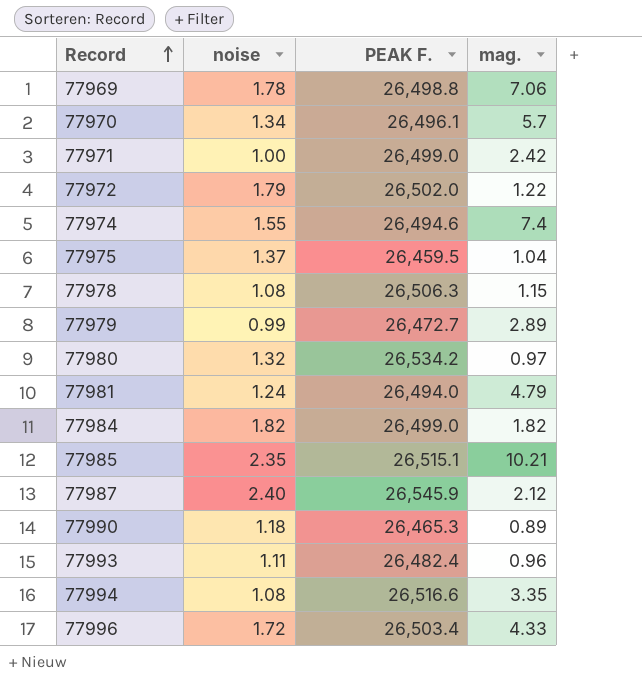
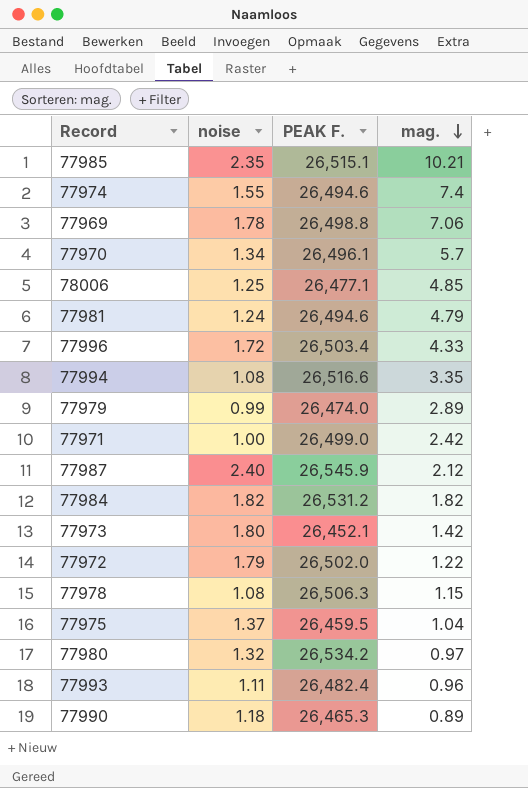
row order: Record ascending -> mag. descending
row 78006: none -> 1.25 | 26,477.1 | 4.85
77981 | PEAK F.: 26,494.0 -> 26,494.6
77979 | PEAK F.: 26,472.7 -> 26,474.0
77984 | PEAK F.: 26,499.0 -> 26,531.2
row 77973: none -> 1.80 | 26,452.1 | 1.42

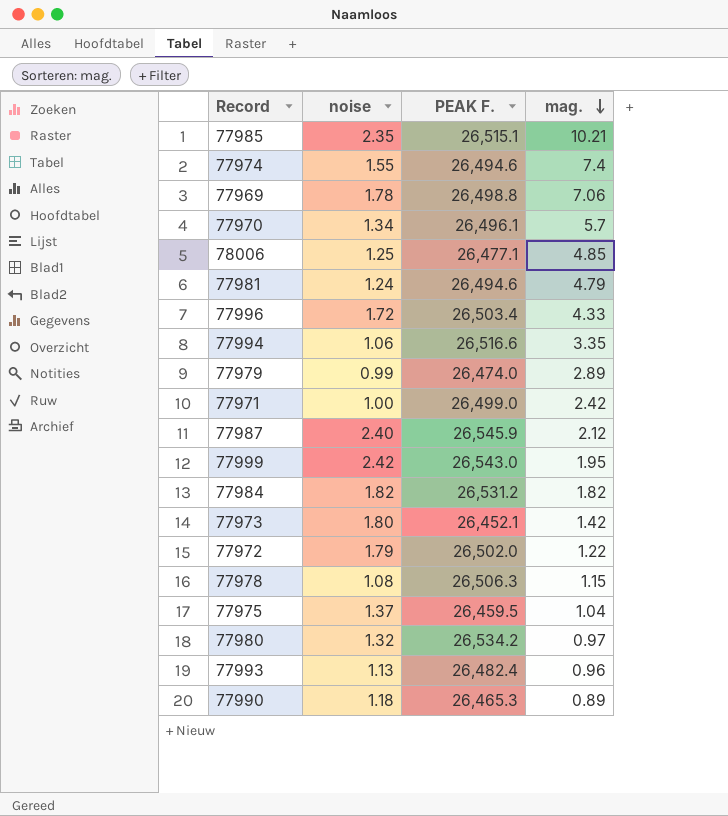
77994 | noise: 1.08 -> 1.06
row 77999: none -> 2.42 | 26,543.0 | 1.95
77993 | noise: 1.11 -> 1.13

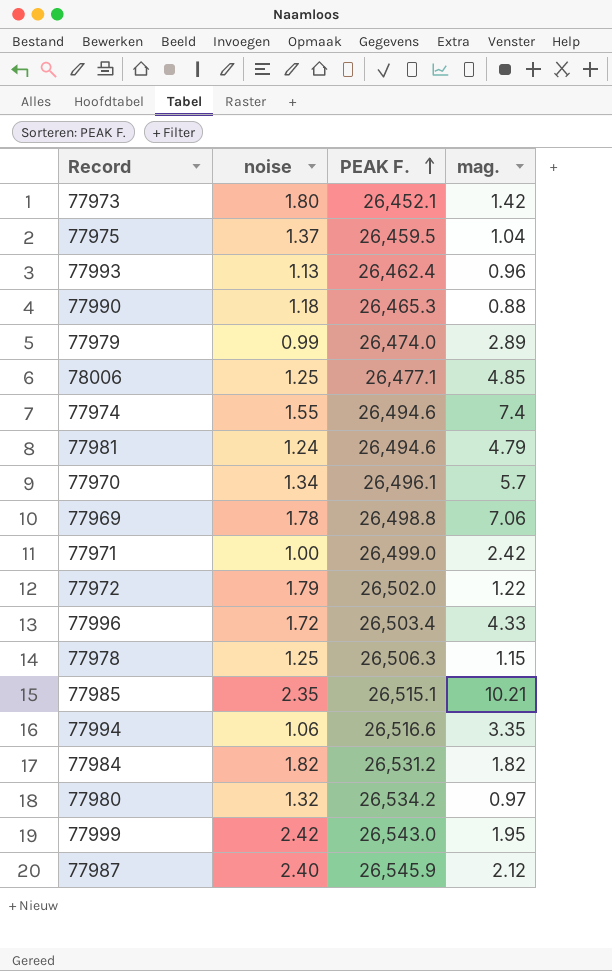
row order: mag. descending -> PEAK F. ascending
77993 | PEAK F.: 26,482.4 -> 26,462.4
77990 | mag.: 0.89 -> 0.88
77978 | noise: 1.08 -> 1.25

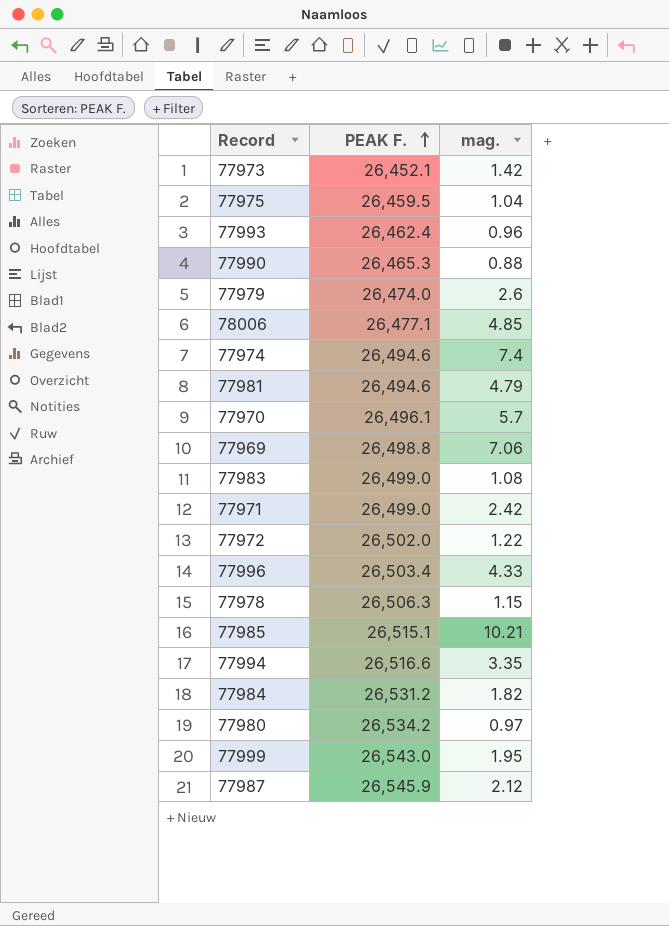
column noise | position: 2 -> none
77979 | mag.: 2.89 -> 2.6
row 77983: none -> 26,499.0 | 1.08

